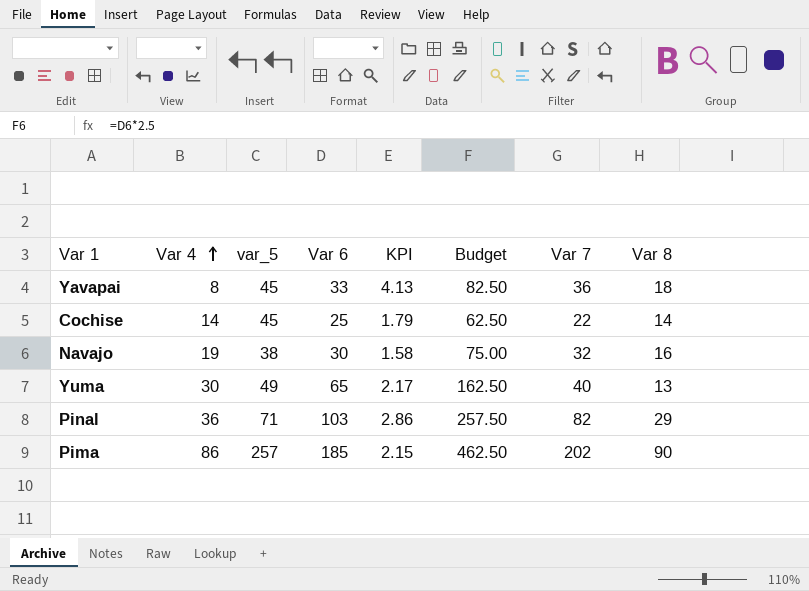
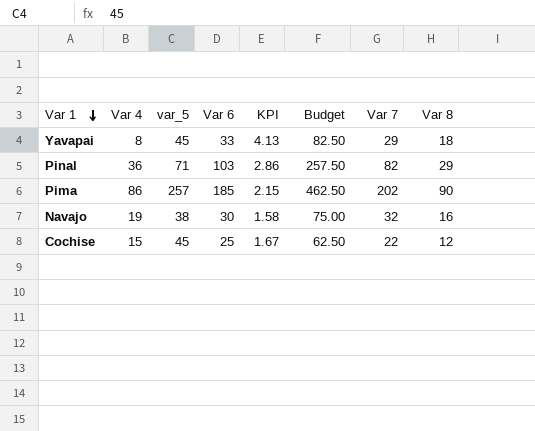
row order: Var 4 ascending -> Var 1 descending
row Yuma: 30 | 49 | 65 | 2.17 | 162.50 | 40 | 13 -> none
Yavapai | Var 7: 36 -> 29
Cochise | Var 4: 14 -> 15
Cochise | KPI: 1.79 -> 1.67
Cochise | Var 8: 14 -> 12

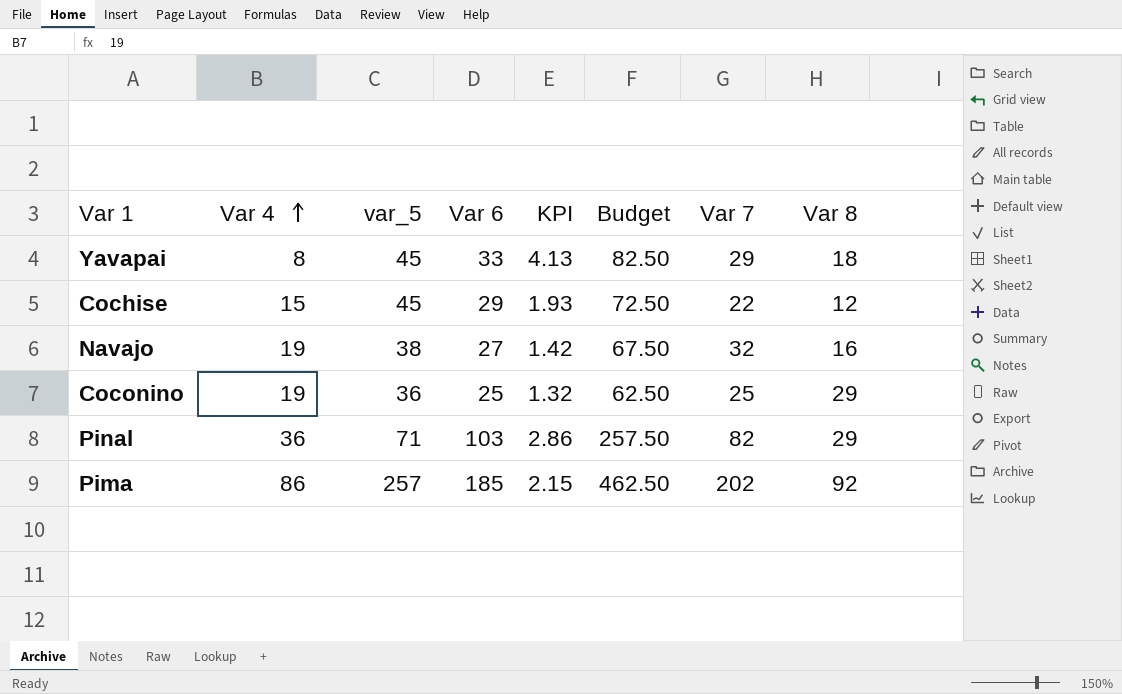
row order: Var 1 descending -> Var 4 ascending
Cochise | Var 6: 25 -> 29
Cochise | KPI: 1.67 -> 1.93
Cochise | Budget: 62.50 -> 72.50
Navajo | Var 6: 30 -> 27
Navajo | KPI: 1.58 -> 1.42
Navajo | Budget: 75.00 -> 67.50
row Coconino: none -> 19 | 36 | 25 | 1.32 | 62.50 | 25 | 29
Pima | Var 8: 90 -> 92

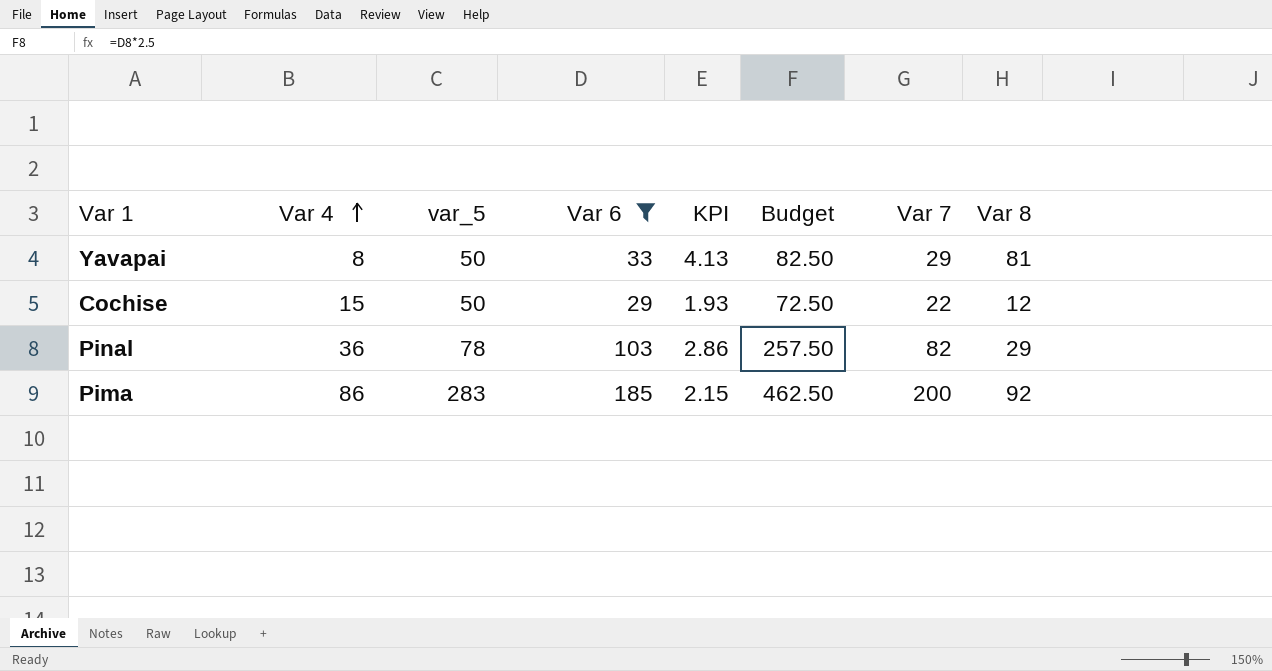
filter: none -> Var 6 >= 29
Yavapai | var_5: 45 -> 50
Yavapai | Var 8: 18 -> 81
Cochise | var_5: 45 -> 50
Pinal | var_5: 71 -> 78
Pima | var_5: 257 -> 283
Pima | Var 7: 202 -> 200

